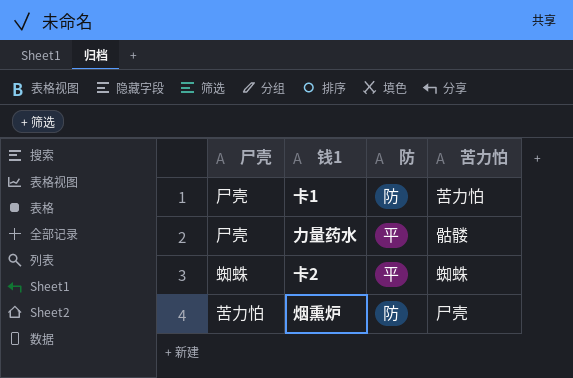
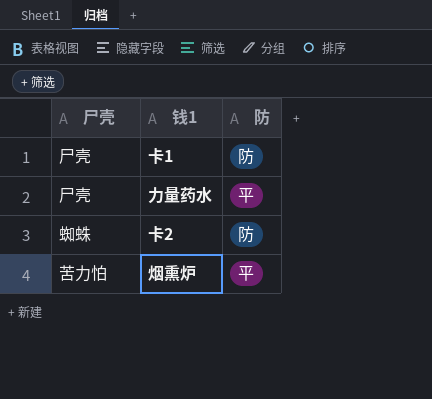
column 苦力怕 | position: 4 -> none
卡2 | 防: 平 -> 防
烟熏炉 | 防: 防 -> 平

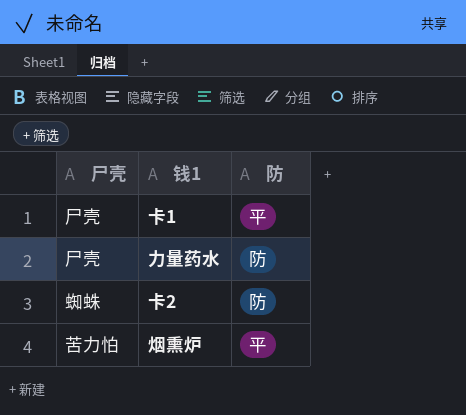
卡1 | 防: 防 -> 平
力量药水 | 防: 平 -> 防

